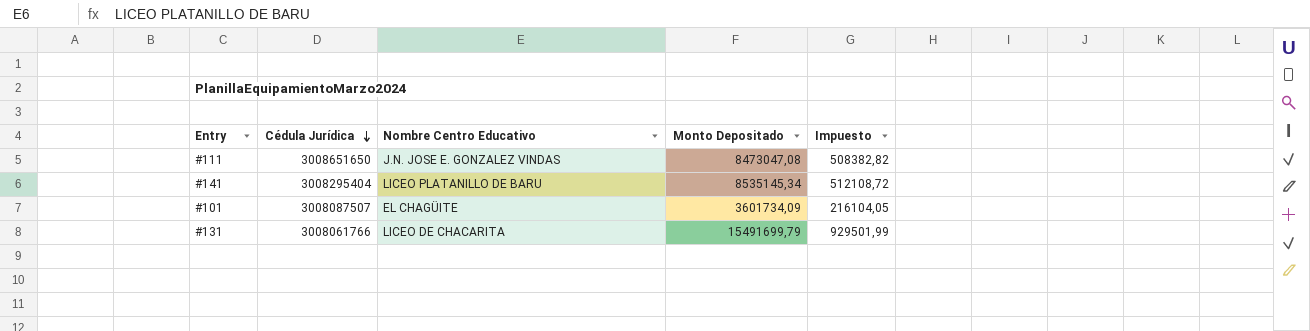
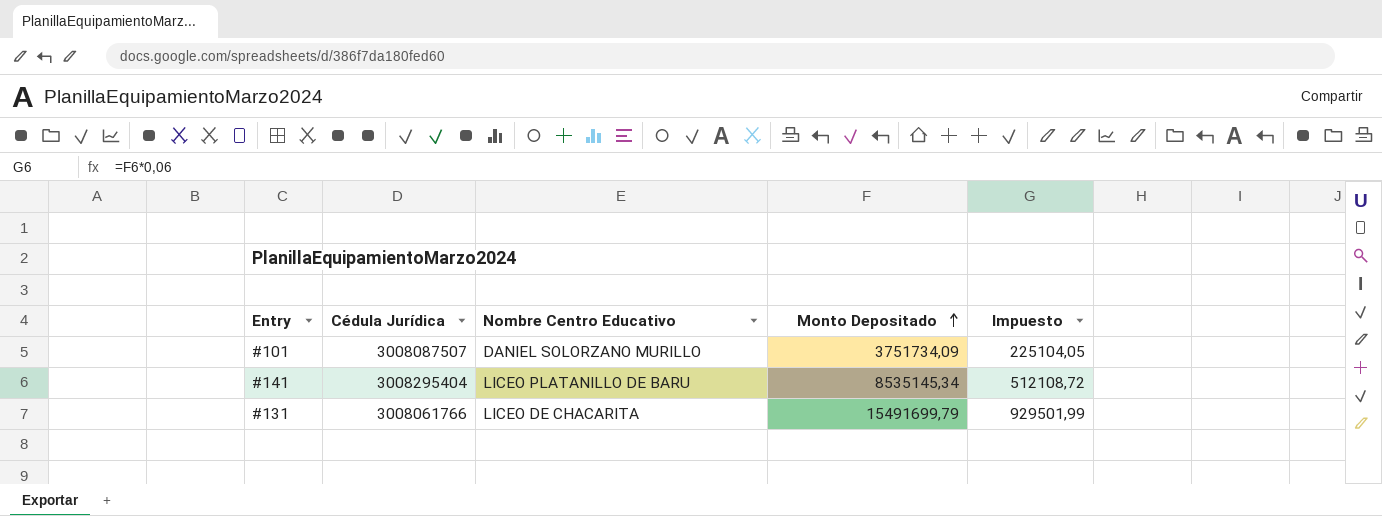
row order: Cédula Jurídica descending -> Monto Depositado ascending
row #111: 3008651650 | J.N. JOSE E. GONZALEZ VINDAS | 8473047,08 | 508382,82 -> none
#101 | Nombre Centro Educativo: EL CHAGÜITE -> DANIEL SOLORZANO MURILLO
#101 | Monto Depositado: 3601734,09 -> 3751734,09
#101 | Impuesto: 216104,05 -> 225104,05

